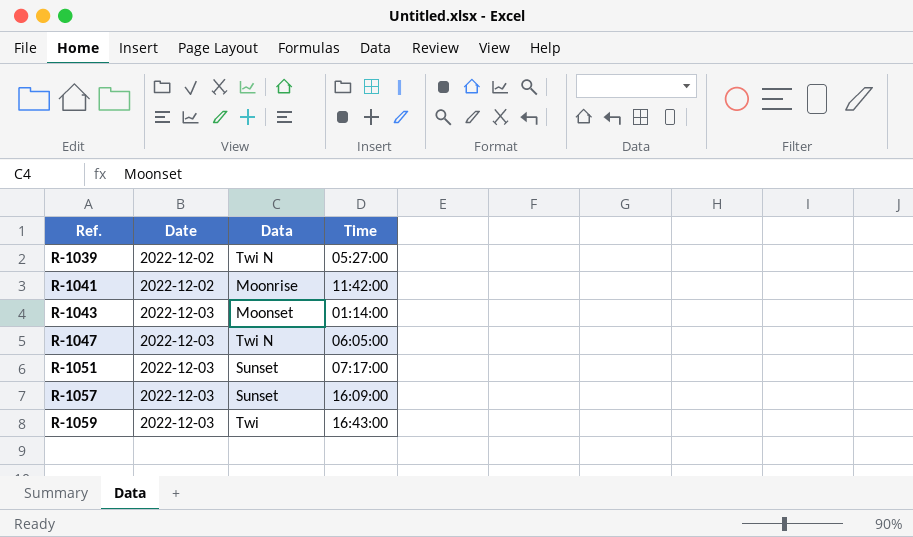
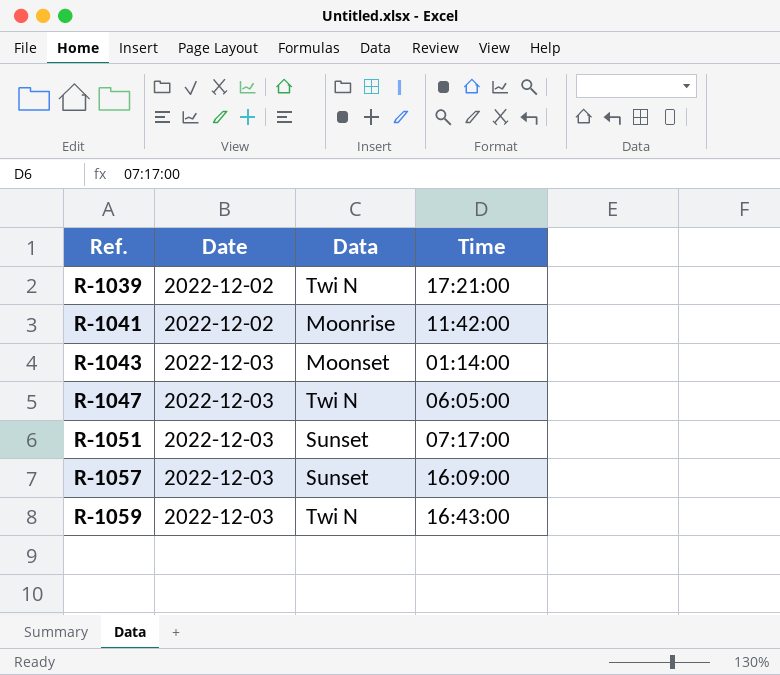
R-1039 | Time: 05:27:00 -> 17:21:00
R-1059 | Data: Twi -> Twi N

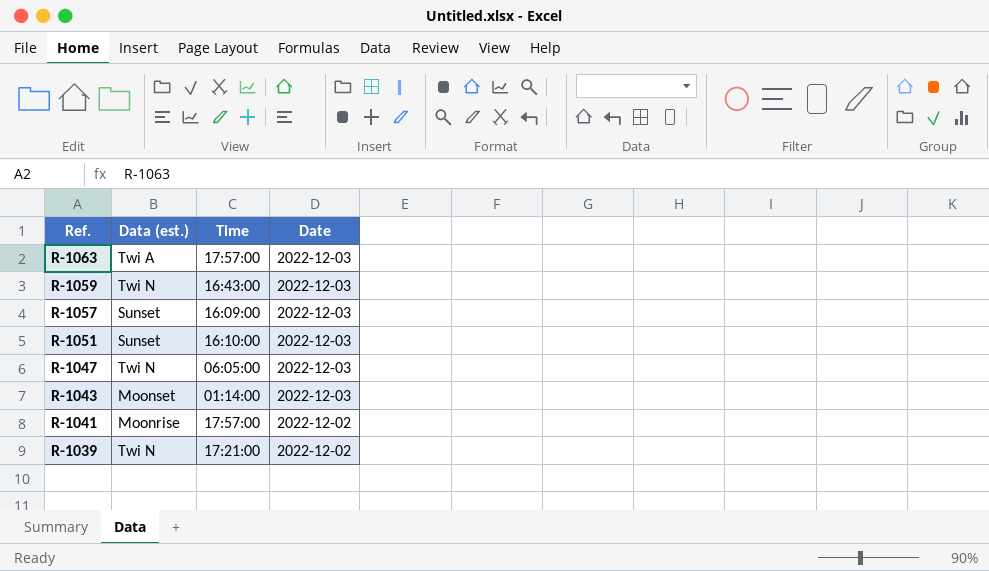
row order: Ref. ascending -> Ref. descending
column name: Data -> Data (est.)
column Date | position: 2 -> 4
row R-1063: none -> Twi A | 17:57:00 | 2022-12-03
R-1051 | Time: 07:17:00 -> 16:10:00
R-1041 | Time: 11:42:00 -> 17:57:00

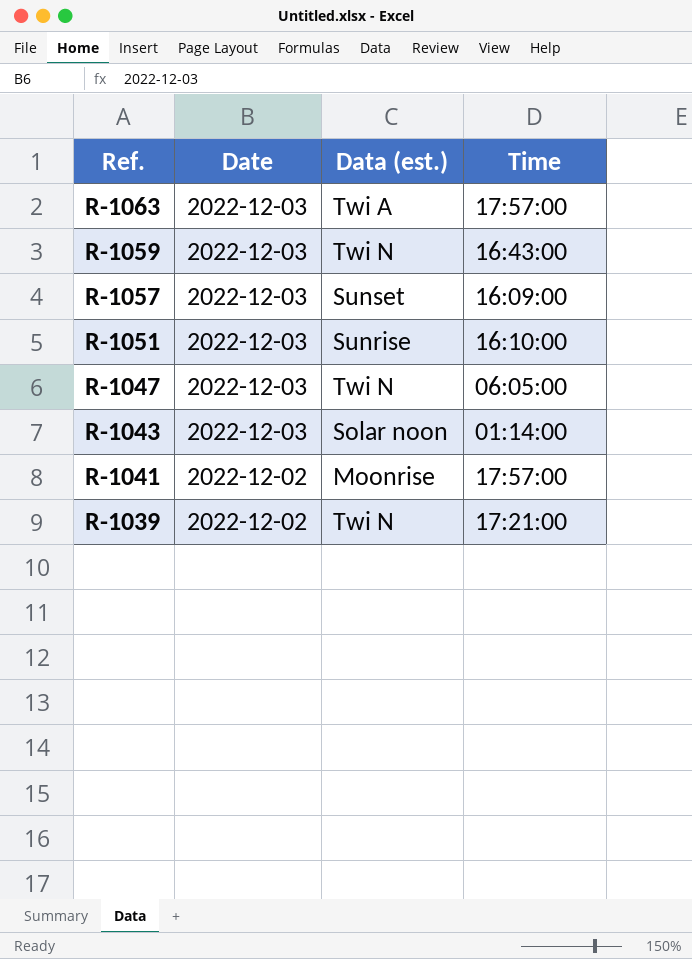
column Date | position: 4 -> 2
R-1051 | Data (est.): Sunset -> Sunrise
R-1043 | Data (est.): Moonset -> Solar noon

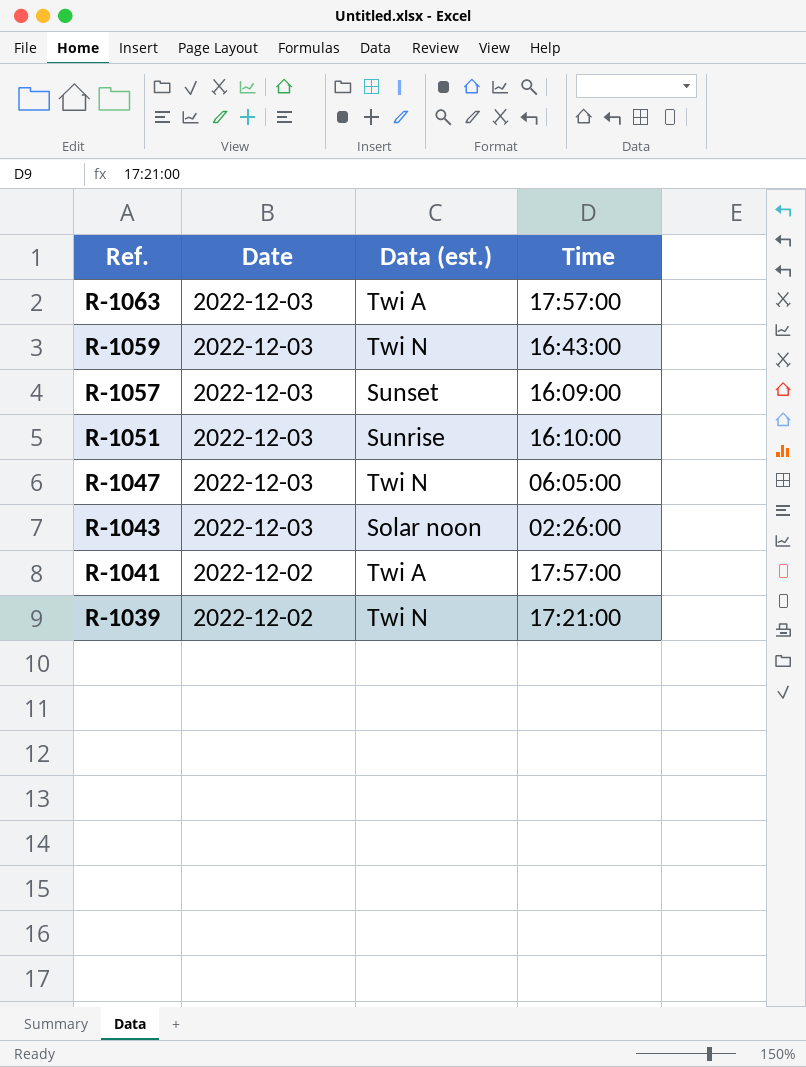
R-1043 | Time: 01:14:00 -> 02:26:00
R-1041 | Data (est.): Moonrise -> Twi A

